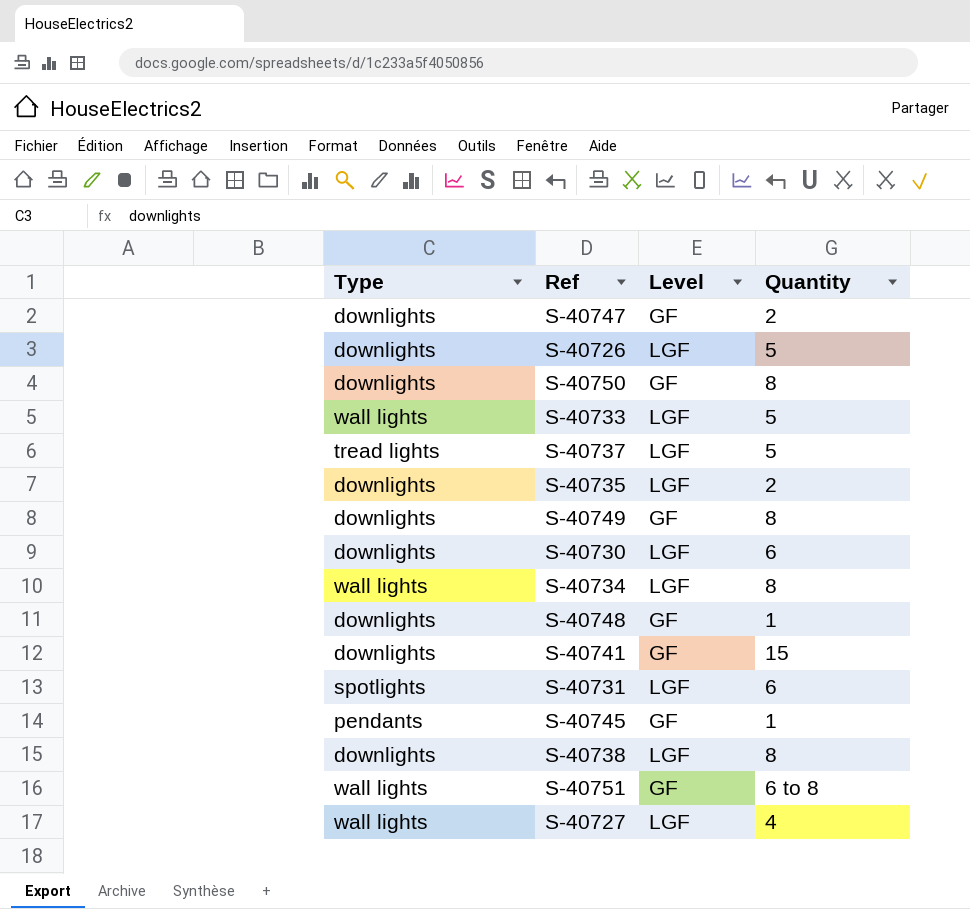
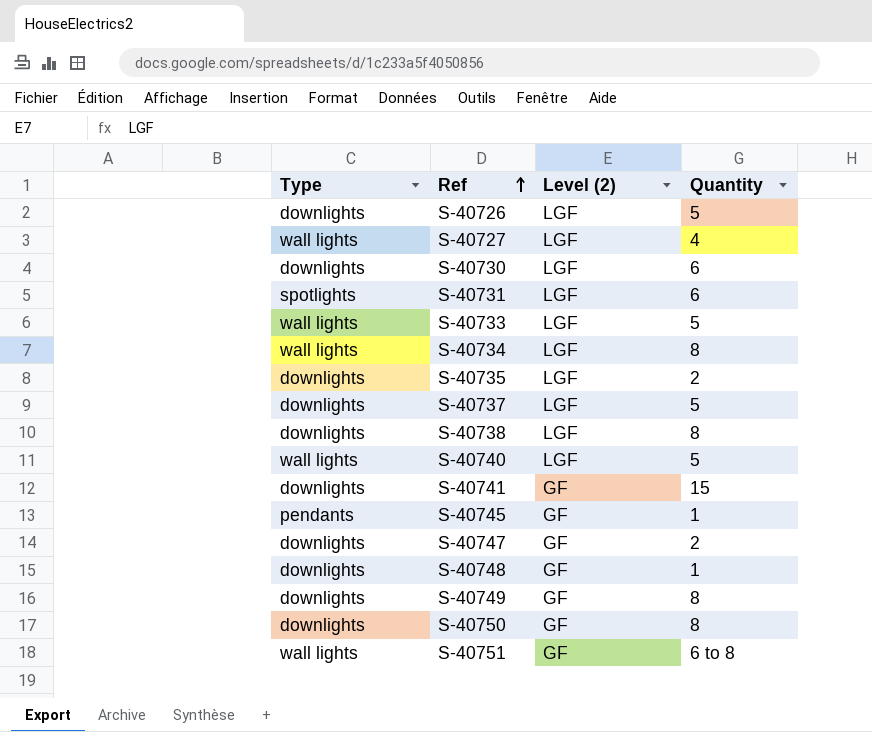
row order: none -> Ref ascending
column name: Level -> Level (2)
S-40737 | Type: tread lights -> downlights
row S-40740: none -> wall lights | LGF | 5

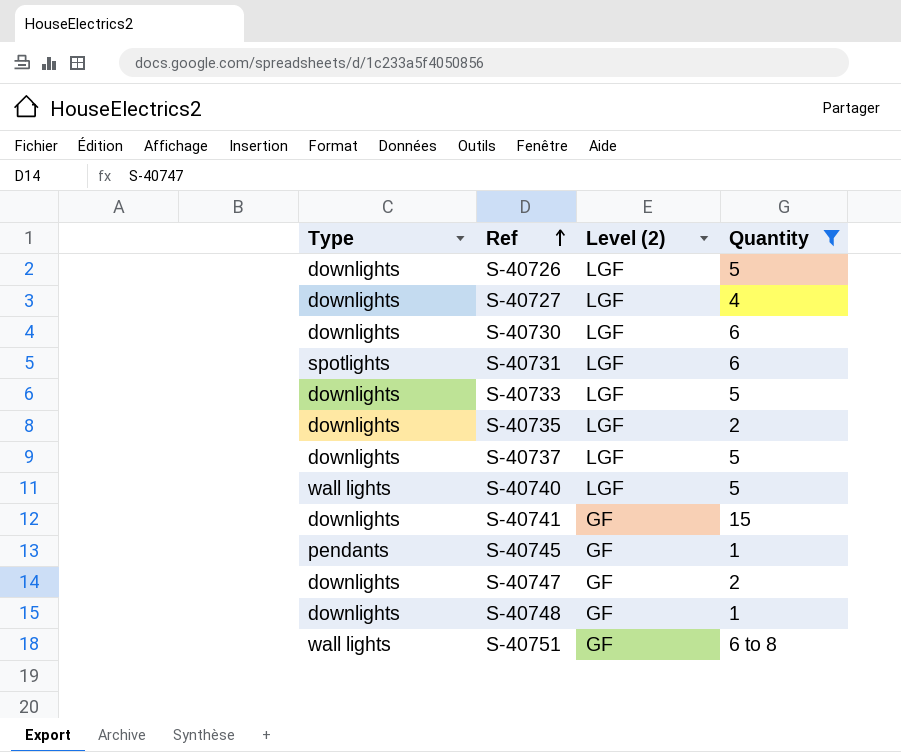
filter: none -> Quantity != 8
S-40727 | Type: wall lights -> downlights
S-40733 | Type: wall lights -> downlights

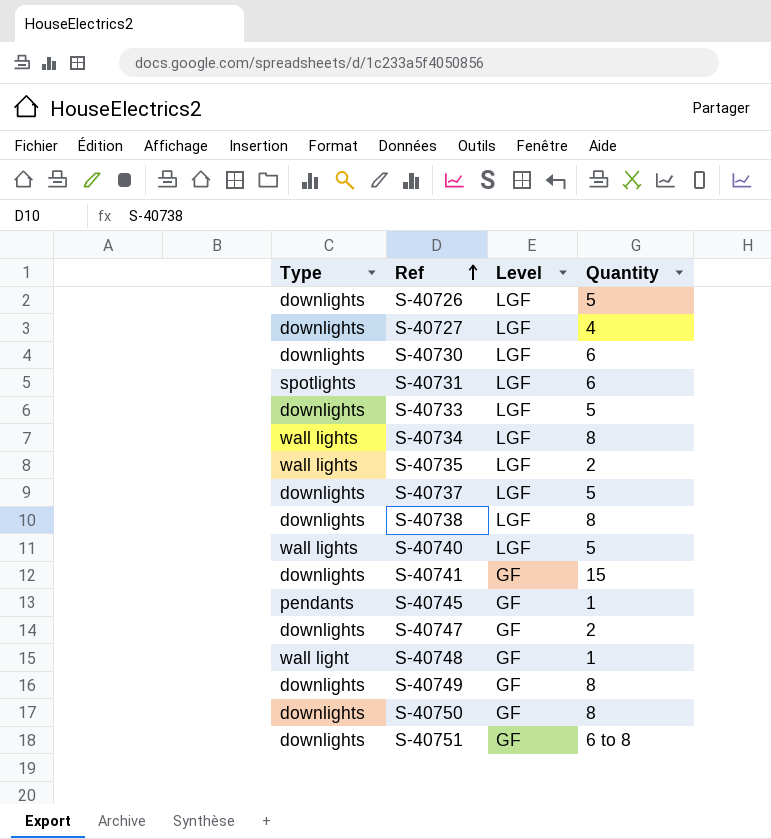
filter: Quantity != 8 -> none
column name: Level (2) -> Level
S-40735 | Type: downlights -> wall lights
S-40748 | Type: downlights -> wall light
S-40751 | Type: wall lights -> downlights

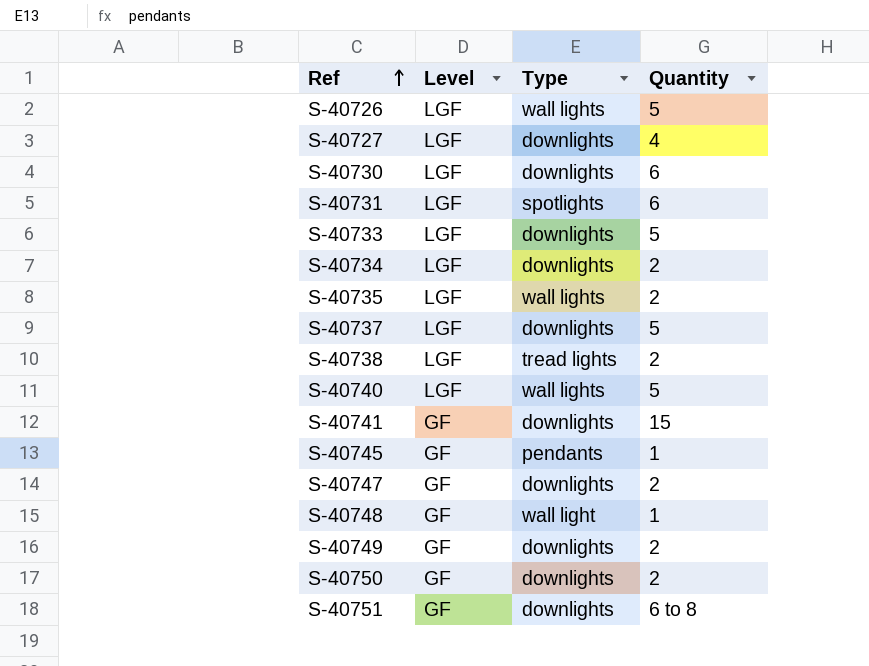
column Type | position: 1 -> 3
S-40726 | Type: downlights -> wall lights
S-40734 | Type: wall lights -> downlights
S-40734 | Quantity: 8 -> 2
S-40738 | Type: downlights -> tread lights
S-40738 | Quantity: 8 -> 2
S-40749 | Quantity: 8 -> 2
S-40750 | Quantity: 8 -> 2

